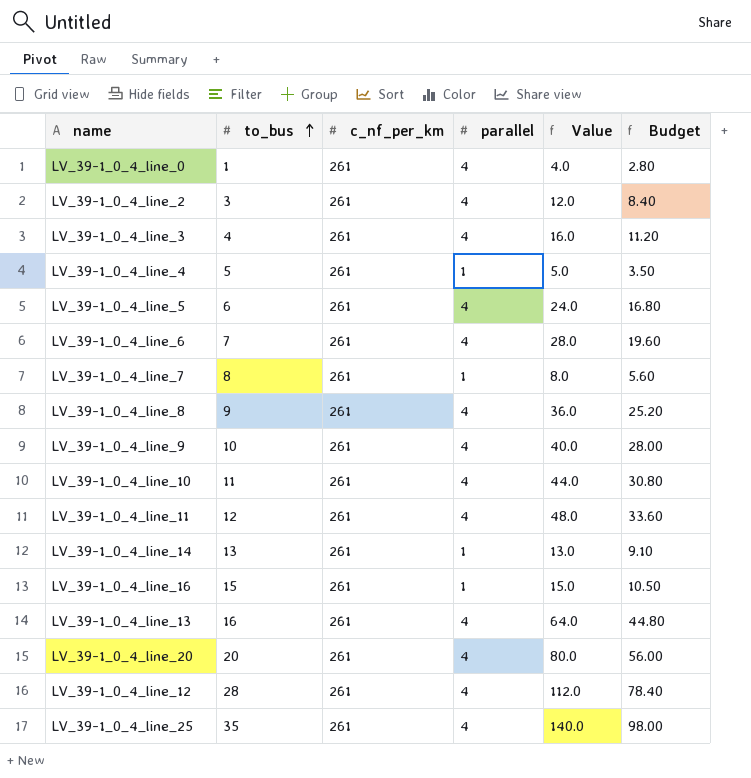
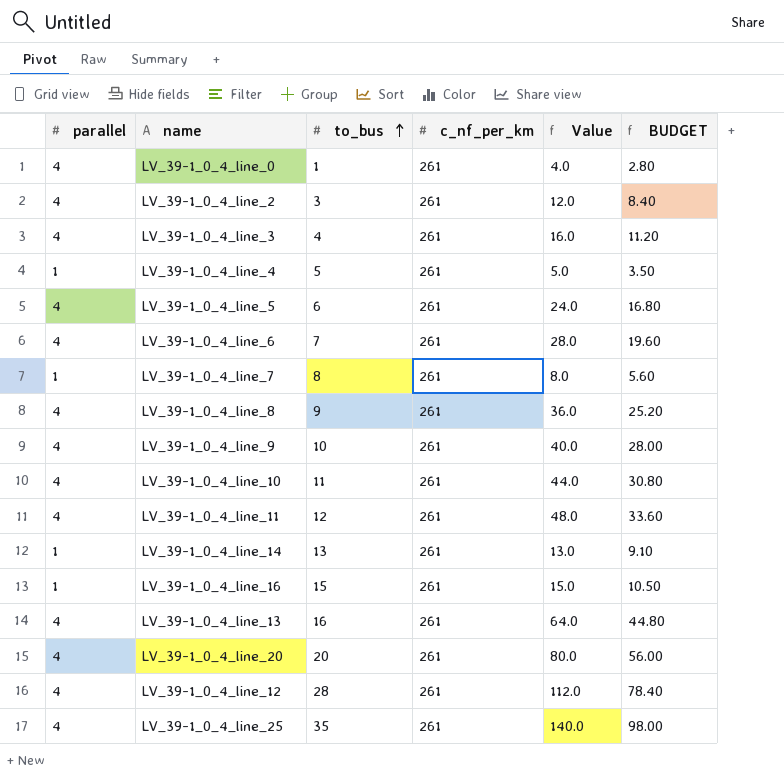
column parallel | position: 4 -> 1
column name: Budget -> BUDGET

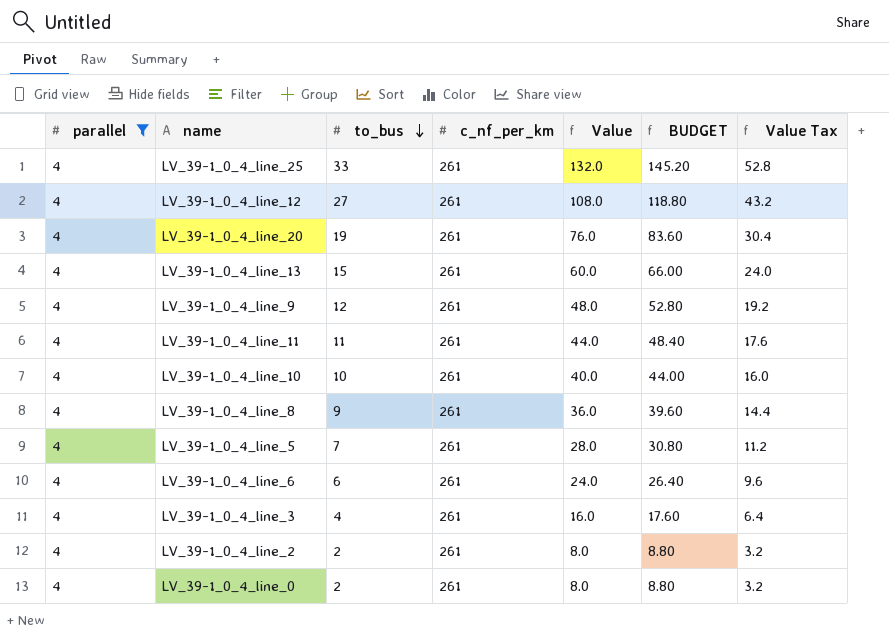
filter: none -> parallel = 4
row order: to_bus ascending -> to_bus descending
column BUDGET | formula: [Value] * 0.7 -> [Value] * 1.1
column Value Tax | formula: none -> [Value] * 0.4
LV_39-1_0_4_line_25 | to_bus: 35 -> 33
LV_39-1_0_4_line_25 | Value: 140.0 -> 132.0
LV_39-1_0_4_line_12 | to_bus: 28 -> 27
LV_39-1_0_4_line_12 | Value: 112.0 -> 108.0
LV_39-1_0_4_line_20 | to_bus: 20 -> 19
LV_39-1_0_4_line_20 | Value: 80.0 -> 76.0
LV_39-1_0_4_line_13 | to_bus: 16 -> 15
LV_39-1_0_4_line_13 | Value: 64.0 -> 60.0
LV_39-1_0_4_line_9 | to_bus: 10 -> 12
LV_39-1_0_4_line_9 | Value: 40.0 -> 48.0
LV_39-1_0_4_line_11 | to_bus: 12 -> 11
LV_39-1_0_4_line_11 | Value: 48.0 -> 44.0
LV_39-1_0_4_line_10 | to_bus: 11 -> 10
LV_39-1_0_4_line_10 | Value: 44.0 -> 40.0
LV_39-1_0_4_line_5 | to_bus: 6 -> 7
LV_39-1_0_4_line_5 | Value: 24.0 -> 28.0
LV_39-1_0_4_line_6 | to_bus: 7 -> 6
LV_39-1_0_4_line_6 | Value: 28.0 -> 24.0
LV_39-1_0_4_line_2 | to_bus: 3 -> 2
LV_39-1_0_4_line_2 | Value: 12.0 -> 8.0
LV_39-1_0_4_line_0 | to_bus: 1 -> 2
LV_39-1_0_4_line_0 | Value: 4.0 -> 8.0

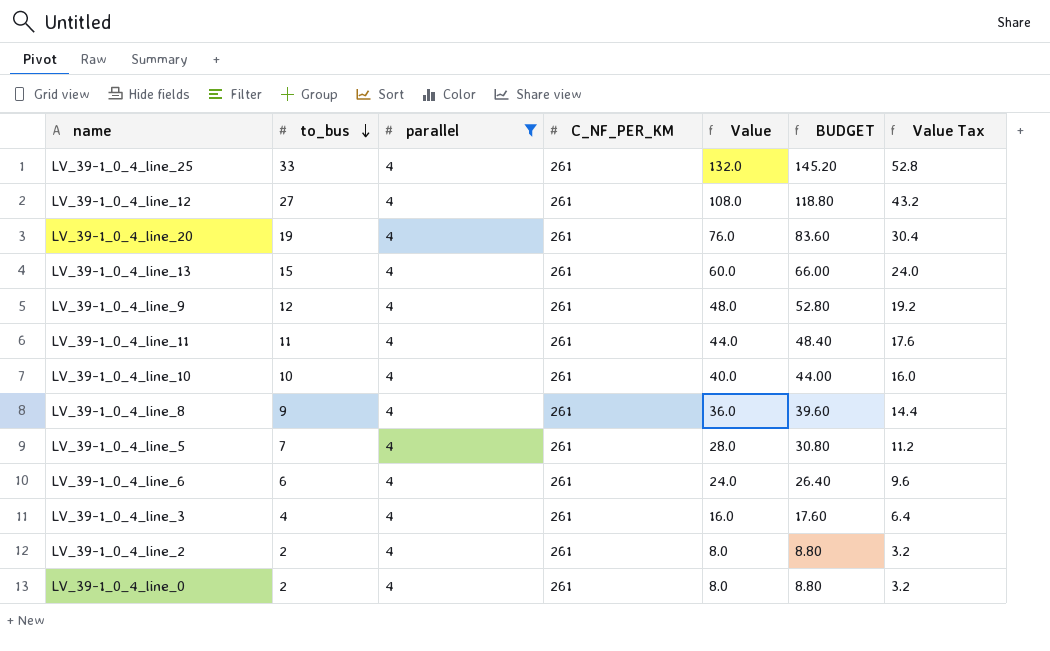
column parallel | position: 1 -> 3
column name: c_nf_per_km -> C_NF_PER_KM

